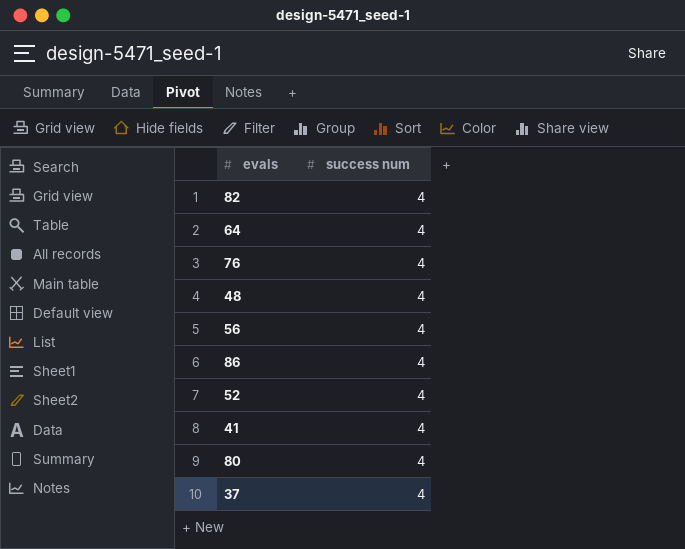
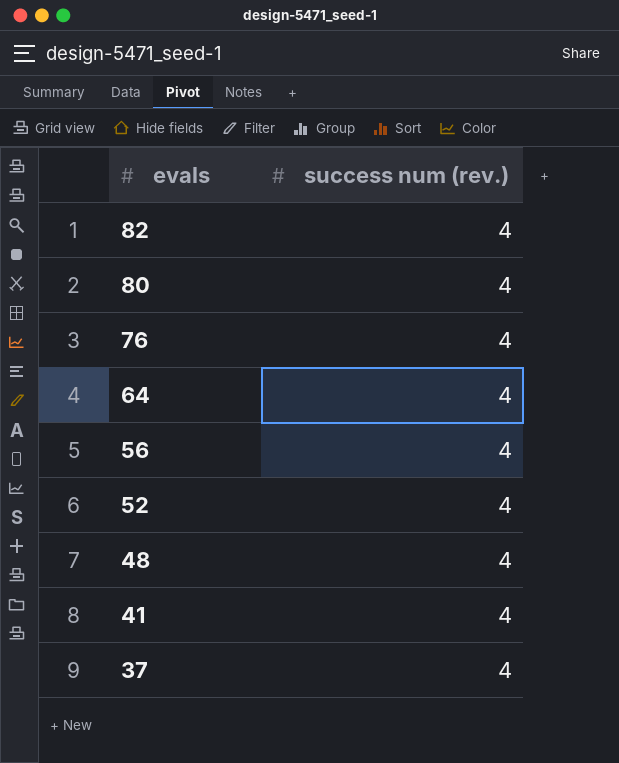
row order: none -> evals descending
column name: success num -> success num (rev.)
row 86: 4 -> none

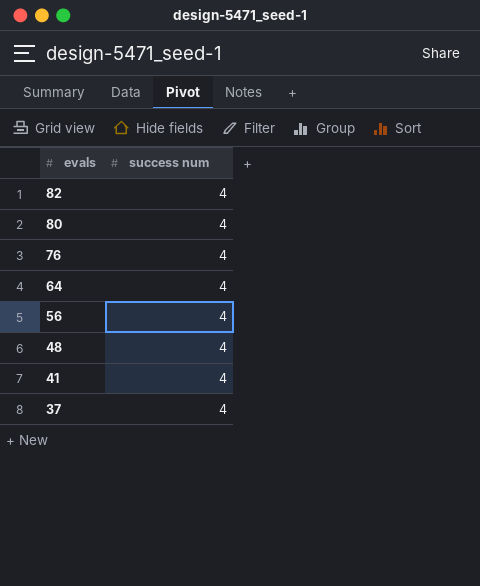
column name: success num (rev.) -> success num
row 52: 4 -> none

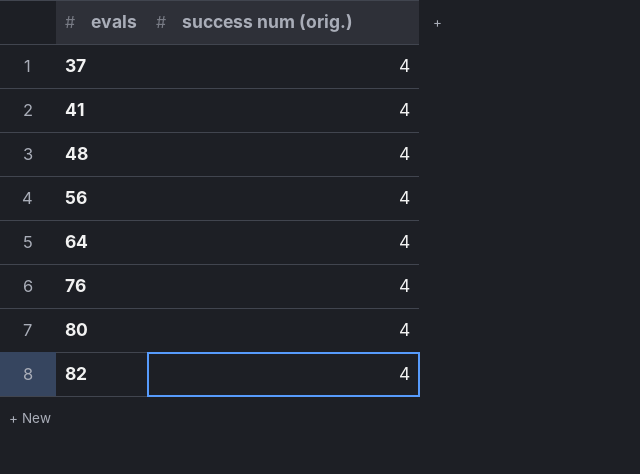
row order: evals descending -> evals ascending
column name: success num -> success num (orig.)

